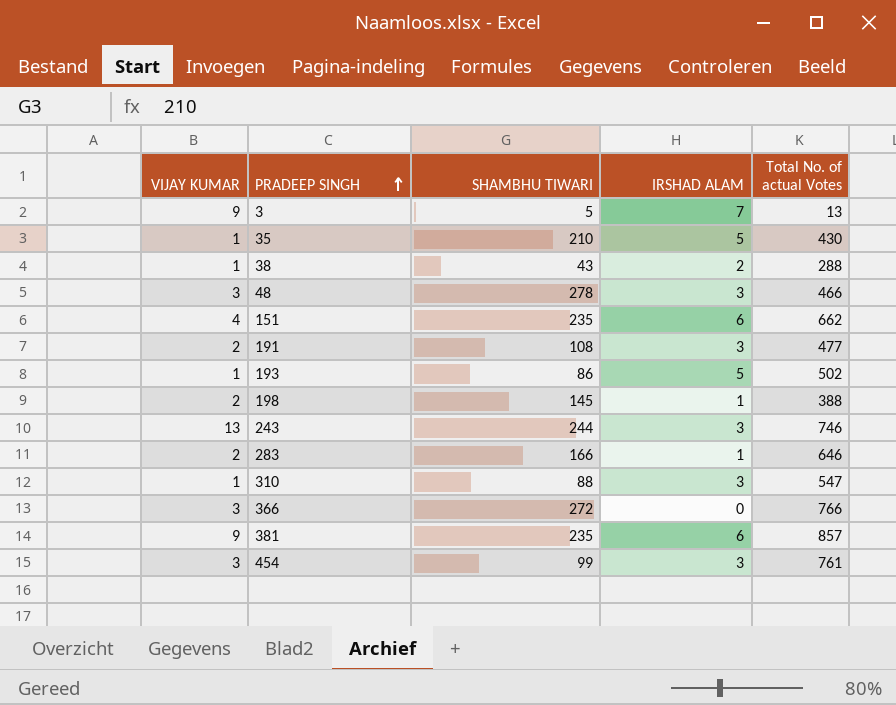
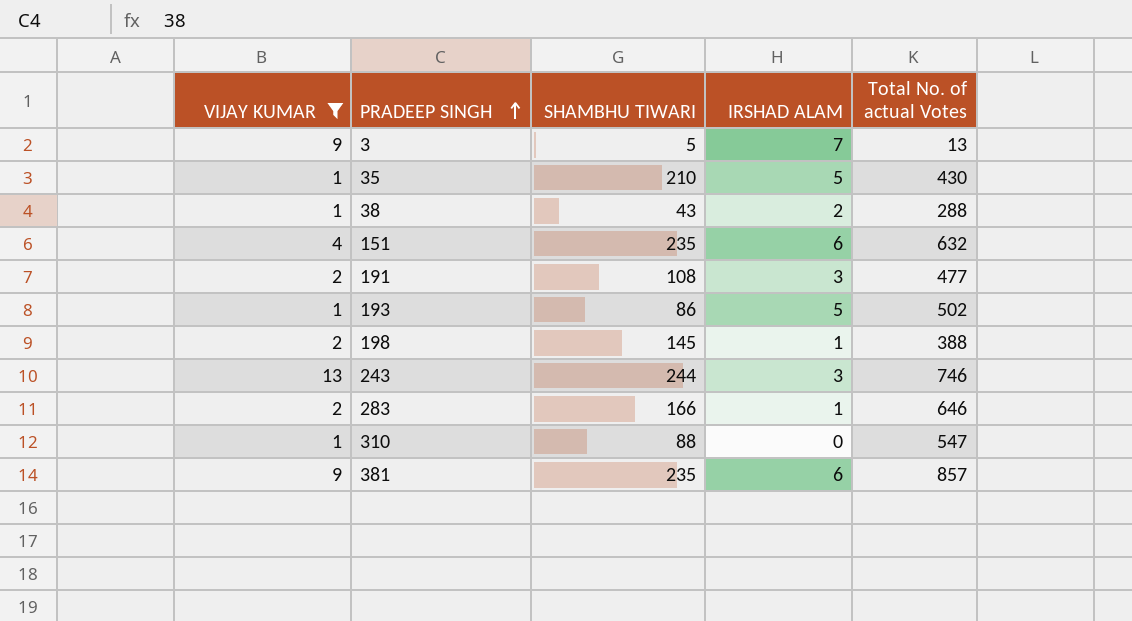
filter: none -> VIJAY KUMAR != 3
151 | Total No. of actual Votes: 662 -> 632
310 | IRSHAD ALAM: 3 -> 0

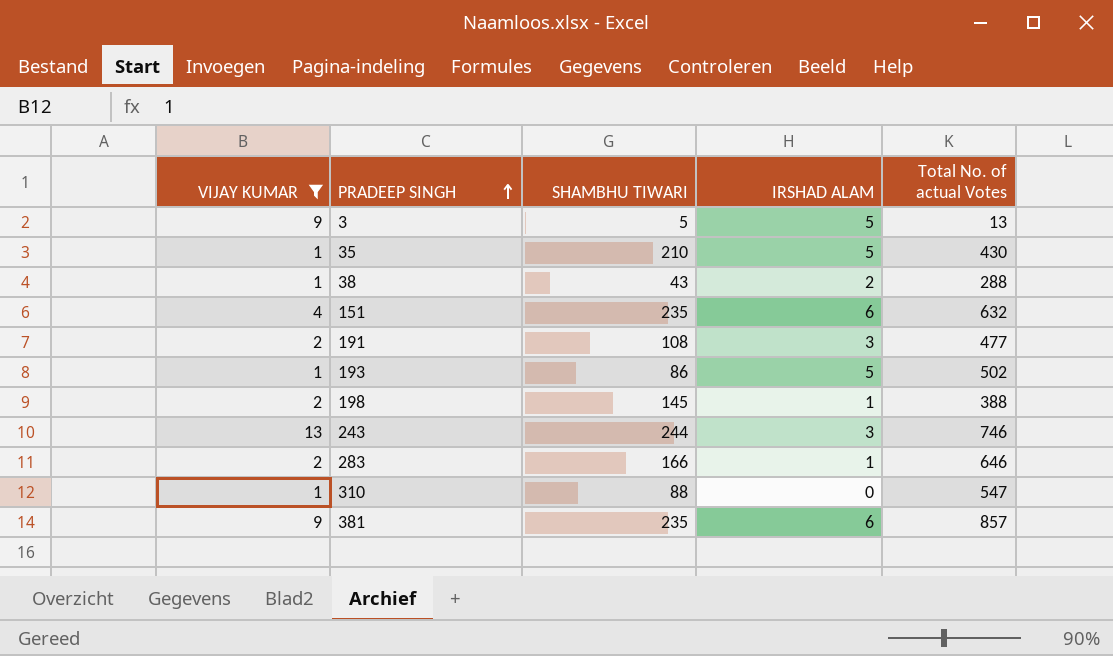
3 | IRSHAD ALAM: 7 -> 5

